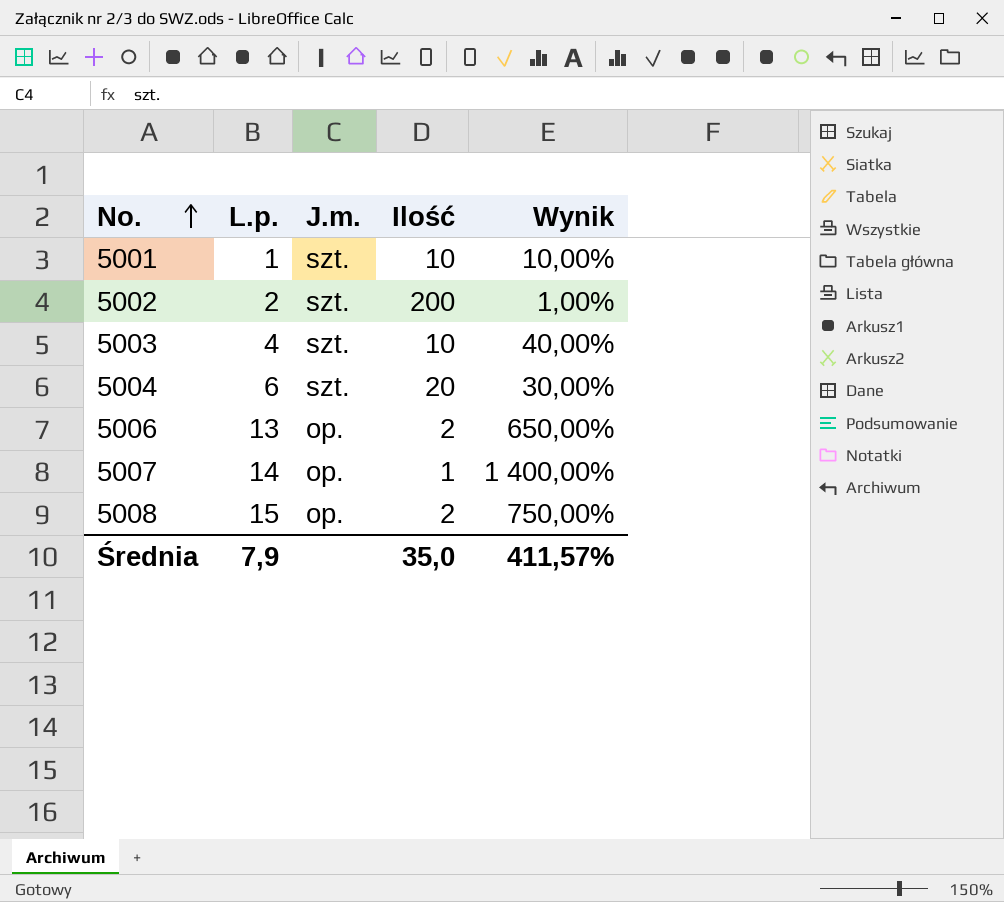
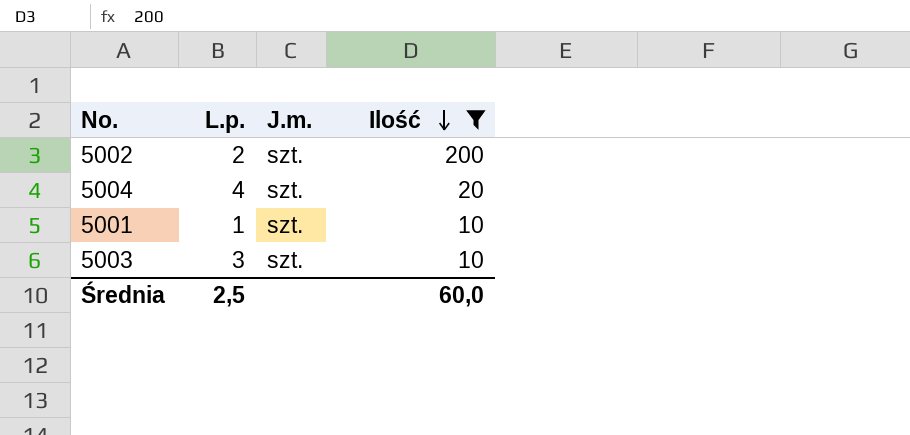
filter: none -> Ilość >= 10
row order: No. ascending -> Ilość descending
column Wynik | formula: [L.p.] / [Ilość] -> none
5004 | L.p.: 6 -> 4
5003 | L.p.: 4 -> 3
Średnia | L.p.: 7,9 -> 2,5
Średnia | Ilość: 35,0 -> 60,0

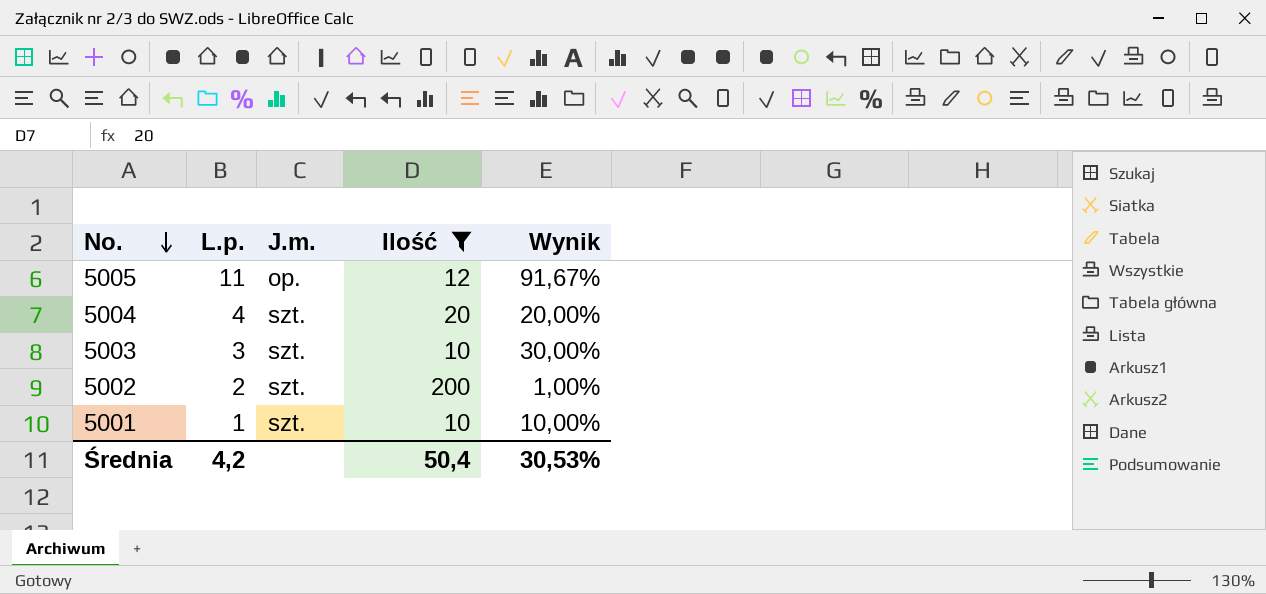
row order: Ilość descending -> No. descending
column Wynik | formula: none -> [L.p.] / [Ilość]
row 5005: none -> 11 | op. | 12 | 91,67%
Średnia | L.p.: 2,5 -> 4,2
Średnia | Ilość: 60,0 -> 50,4

